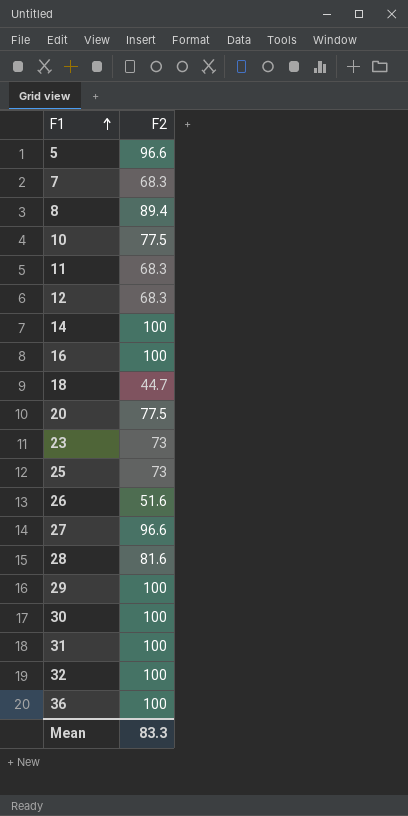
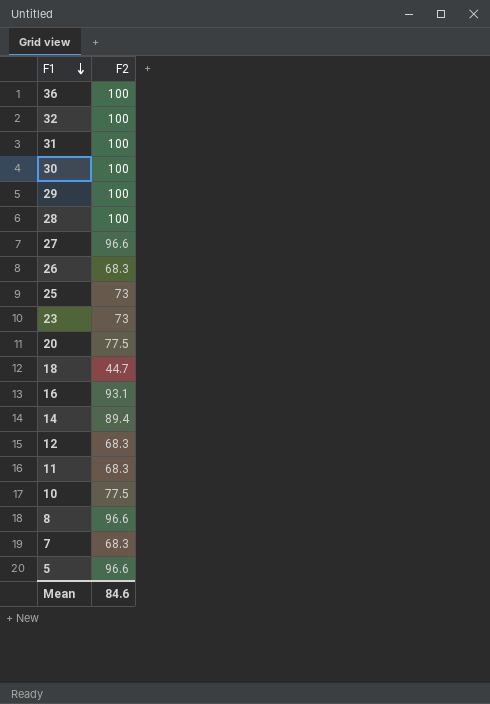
row order: F1 ascending -> F1 descending
28 | F2: 81.6 -> 100
26 | F2: 51.6 -> 68.3
16 | F2: 100 -> 93.1
14 | F2: 100 -> 89.4
8 | F2: 89.4 -> 96.6
Mean | F2: 83.3 -> 84.6

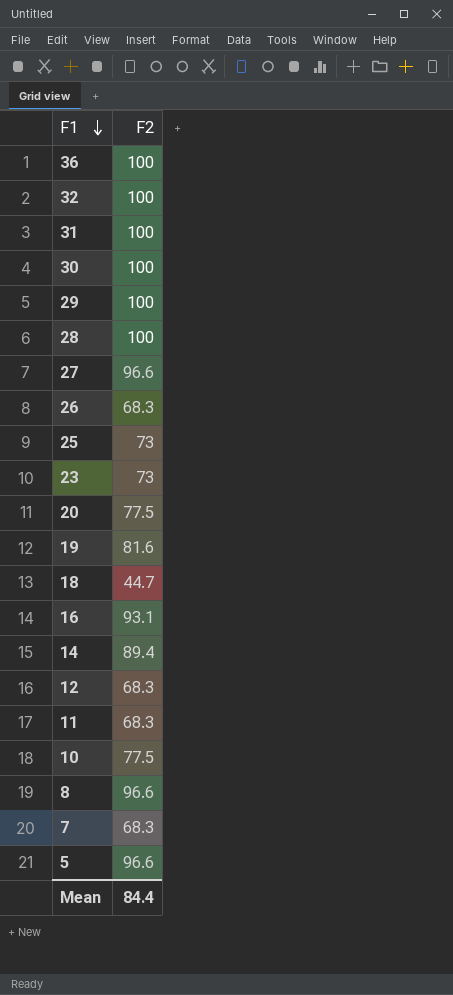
row 19: none -> 81.6
Mean | F2: 84.6 -> 84.4

